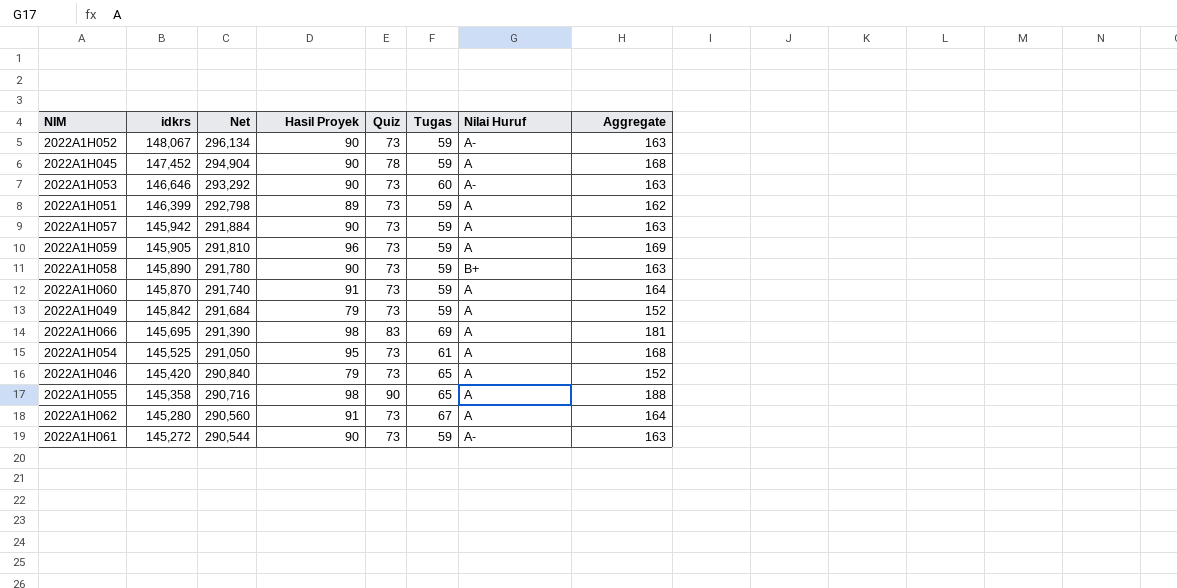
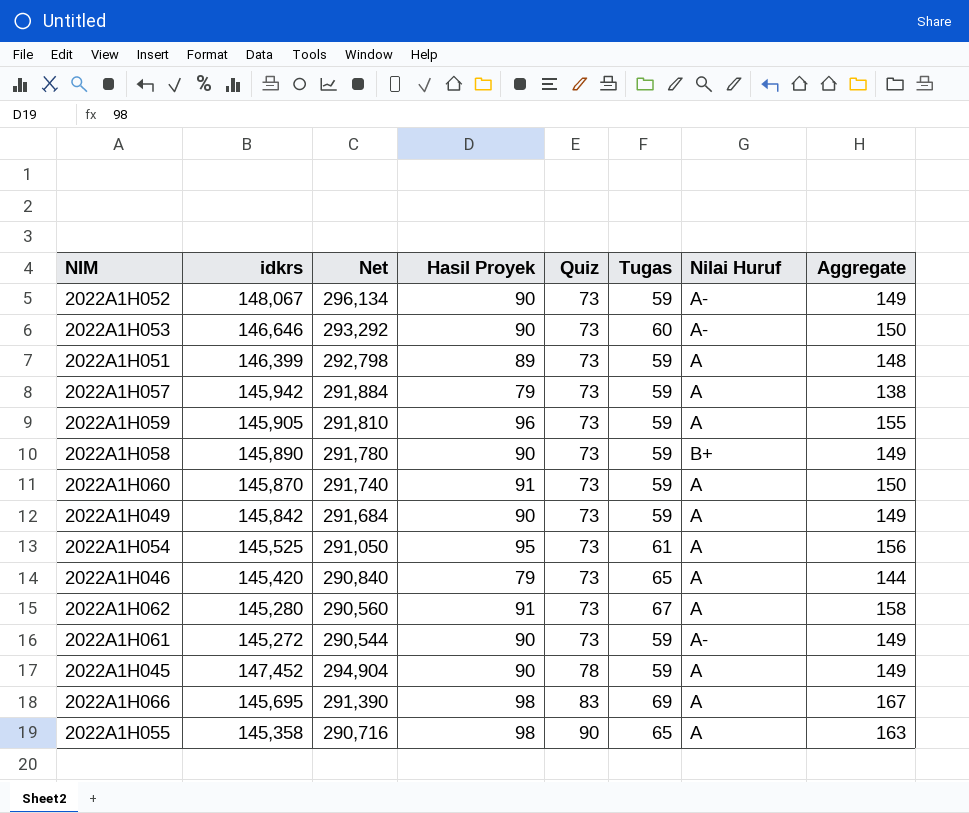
row order: idkrs descending -> Quiz ascending
column Aggregate | formula: [Hasil Proyek] + [Quiz] -> [Hasil Proyek] + [Tugas]
2022A1H057 | Hasil Proyek: 90 -> 79
2022A1H049 | Hasil Proyek: 79 -> 90

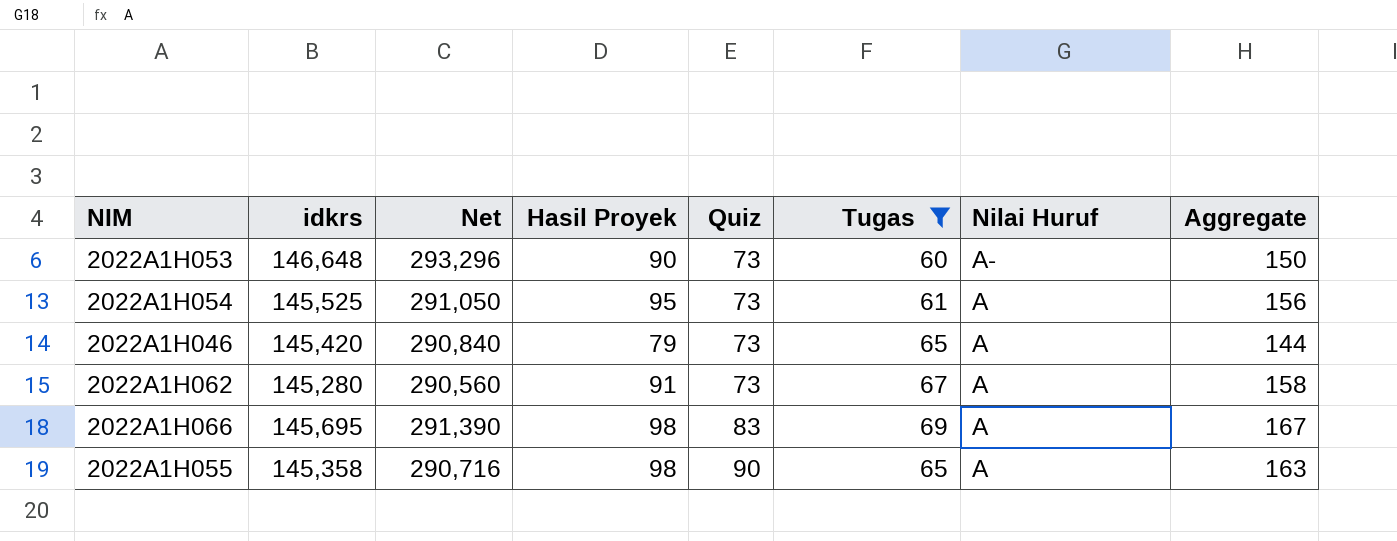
filter: none -> Tugas != 59
2022A1H053 | idkrs: 146,646 -> 146,648
2022A1H053 | Net: 293,292 -> 293,296

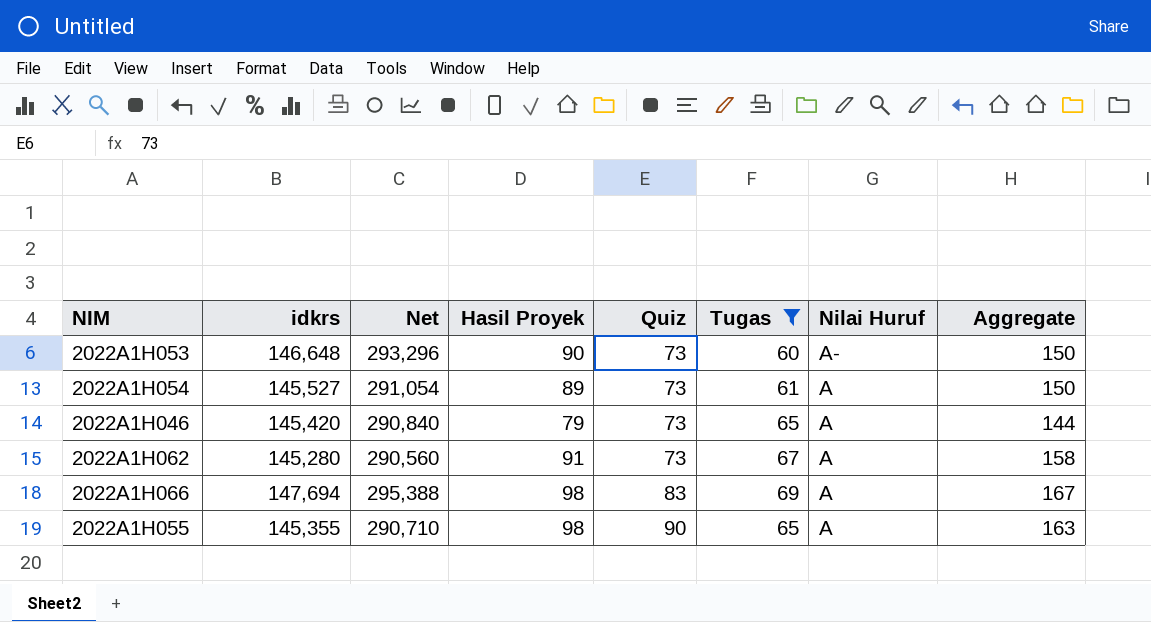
2022A1H054 | idkrs: 145,525 -> 145,527
2022A1H054 | Net: 291,050 -> 291,054
2022A1H054 | Hasil Proyek: 95 -> 89
2022A1H054 | Aggregate: 156 -> 150
2022A1H066 | idkrs: 145,695 -> 147,694
2022A1H066 | Net: 291,390 -> 295,388
2022A1H055 | idkrs: 145,358 -> 145,355
2022A1H055 | Net: 290,716 -> 290,710

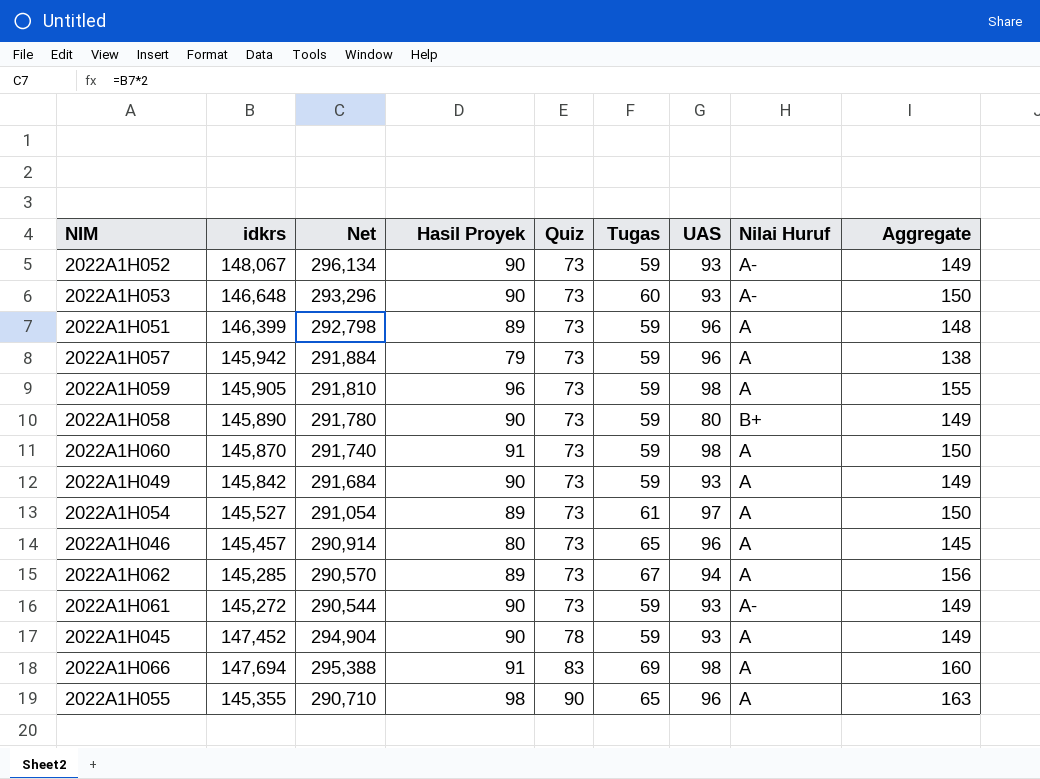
filter: Tugas != 59 -> none
column UAS | position: none -> 7
2022A1H046 | idkrs: 145,420 -> 145,457
2022A1H046 | Net: 290,840 -> 290,914
2022A1H046 | Hasil Proyek: 79 -> 80
2022A1H046 | Aggregate: 144 -> 145
2022A1H062 | idkrs: 145,280 -> 145,285
2022A1H062 | Net: 290,560 -> 290,570
2022A1H062 | Hasil Proyek: 91 -> 89
2022A1H062 | Aggregate: 158 -> 156
2022A1H066 | Hasil Proyek: 98 -> 91
2022A1H066 | Aggregate: 167 -> 160

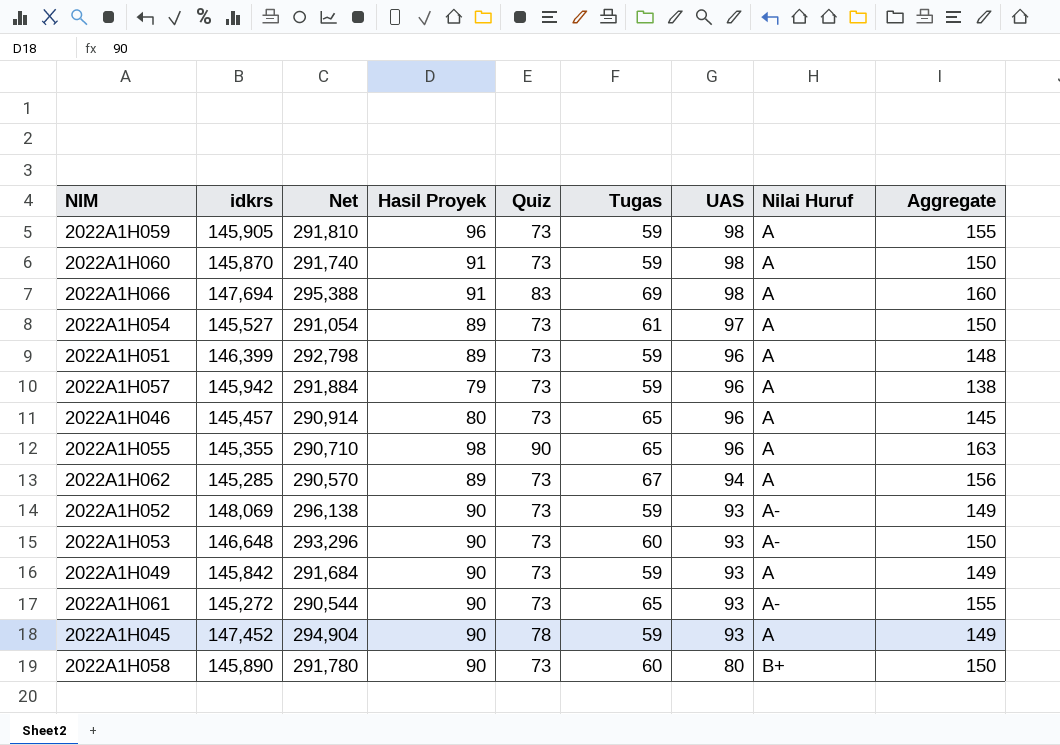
row order: Quiz ascending -> UAS descending
2022A1H052 | idkrs: 148,067 -> 148,069
2022A1H052 | Net: 296,134 -> 296,138
2022A1H061 | Tugas: 59 -> 65
2022A1H061 | Aggregate: 149 -> 155
2022A1H058 | Tugas: 59 -> 60
2022A1H058 | Aggregate: 149 -> 150

